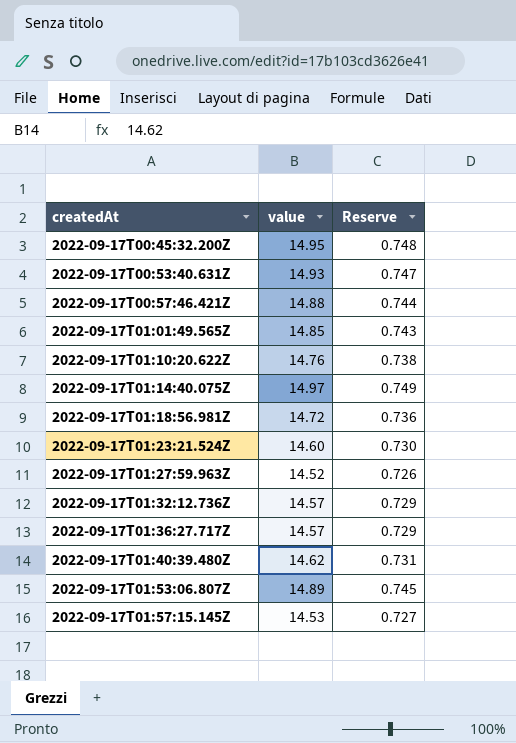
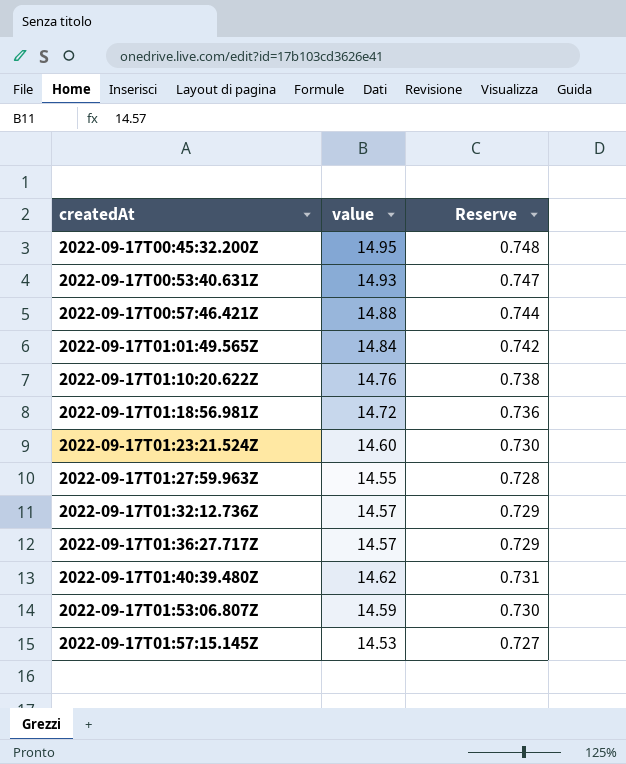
row 2022-09-17T01:14:40.075Z: 14.97 | 0.749 -> none
2022-09-17T01:01:49.565Z | value: 14.85 -> 14.84
2022-09-17T01:01:49.565Z | Reserve: 0.743 -> 0.742
2022-09-17T01:27:59.963Z | value: 14.52 -> 14.55
2022-09-17T01:27:59.963Z | Reserve: 0.726 -> 0.728
2022-09-17T01:53:06.807Z | value: 14.89 -> 14.59
2022-09-17T01:53:06.807Z | Reserve: 0.745 -> 0.730

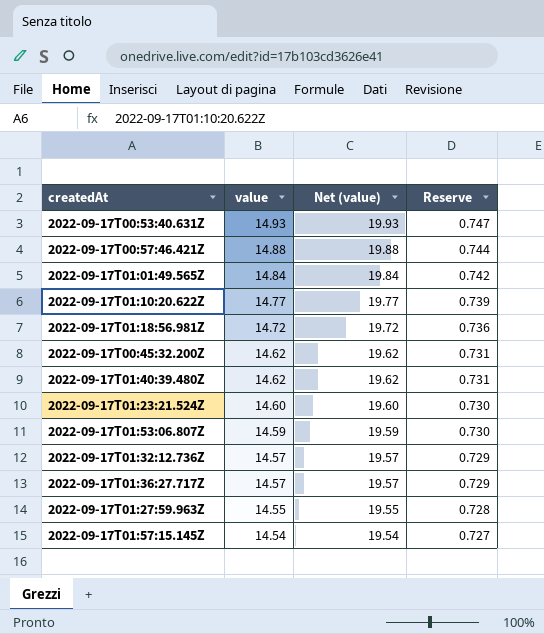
row order: createdAt ascending -> value descending
column Net (value) | formula: none -> [value] + 5
2022-09-17T01:10:20.622Z | value: 14.76 -> 14.77
2022-09-17T01:10:20.622Z | Reserve: 0.738 -> 0.739
2022-09-17T00:45:32.200Z | value: 14.95 -> 14.62
2022-09-17T00:45:32.200Z | Reserve: 0.748 -> 0.731
2022-09-17T01:57:15.145Z | value: 14.53 -> 14.54

